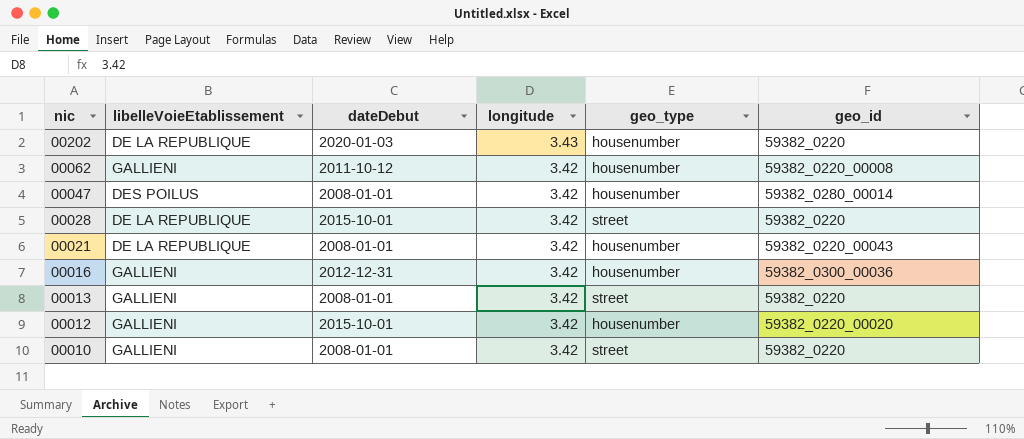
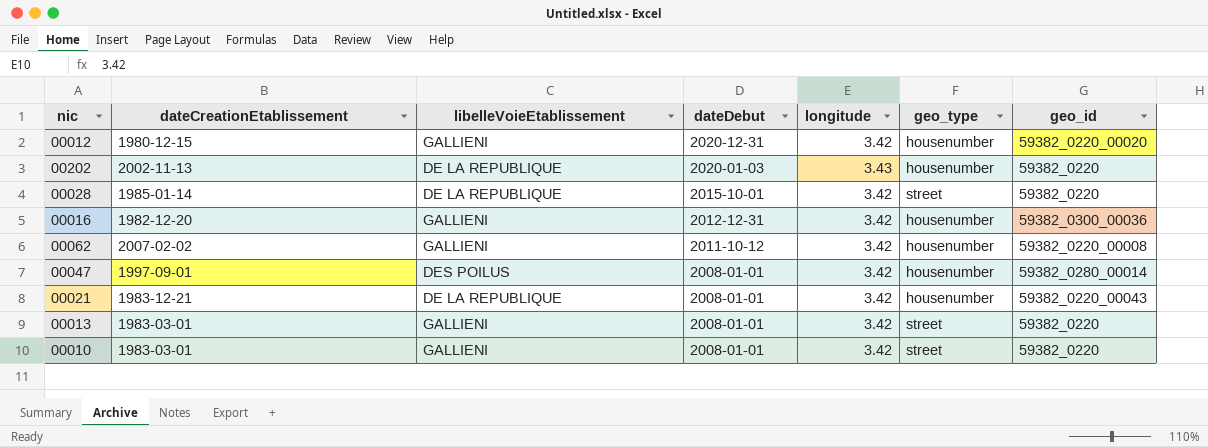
row order: nic descending -> dateDebut descending
column dateCreationEtablissement | position: none -> 2
00012 | dateDebut: 2015-10-01 -> 2020-12-31

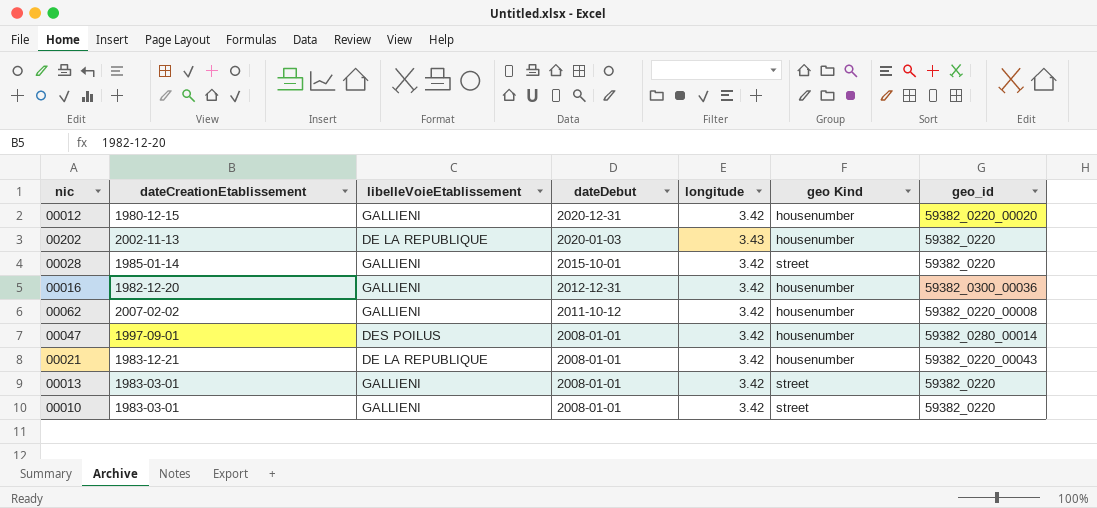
column name: geo_type -> geo Kind
00028 | libelleVoieEtablissement: DE LA REPUBLIQUE -> GALLIENI

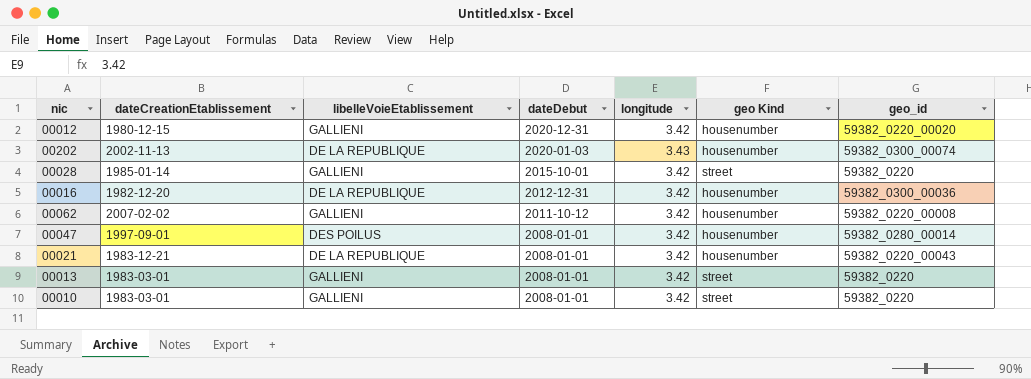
00202 | geo_id: 59382_0220 -> 59382_0300_00074
00016 | libelleVoieEtablissement: GALLIENI -> DE LA REPUBLIQUE

